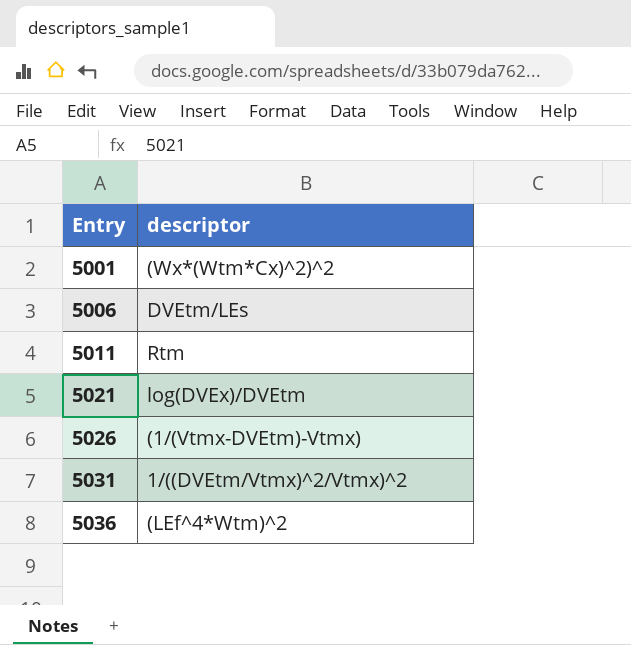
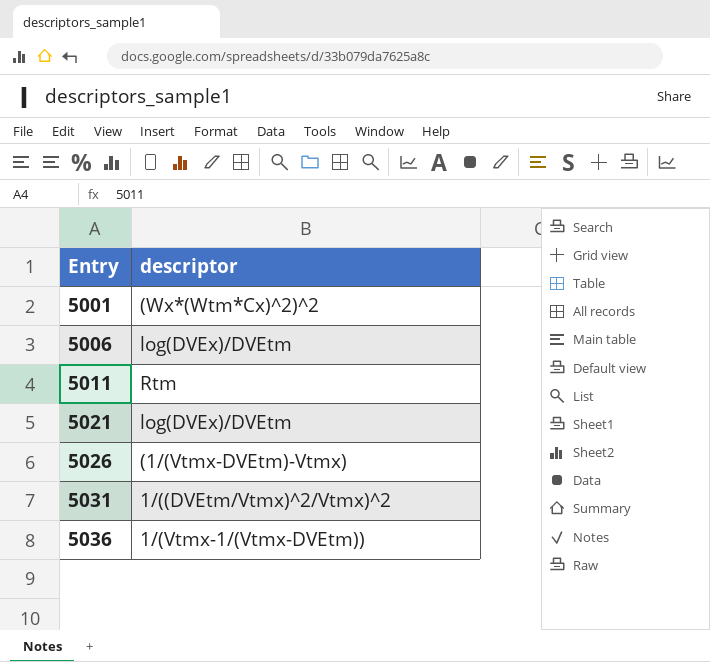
5006 | descriptor: DVEtm/LEs -> log(DVEx)/DVEtm
5036 | descriptor: (LEf^4*Wtm)^2 -> 1/(Vtmx-1/(Vtmx-DVEtm))

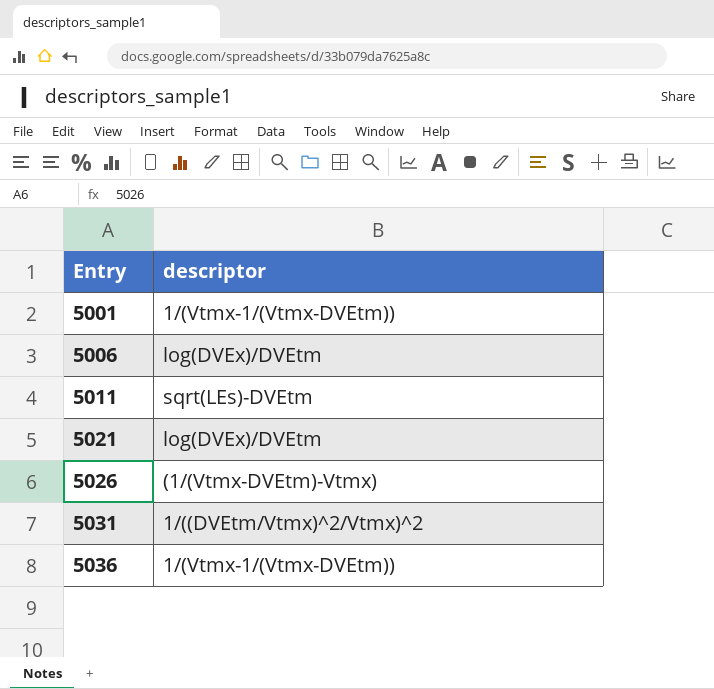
5001 | descriptor: (Wx*(Wtm*Cx)^2)^2 -> 1/(Vtmx-1/(Vtmx-DVEtm))
5011 | descriptor: Rtm -> sqrt(LEs)-DVEtm

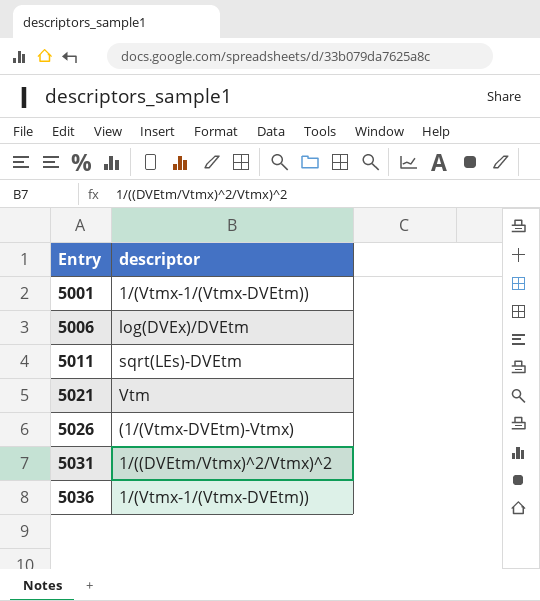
5021 | descriptor: log(DVEx)/DVEtm -> Vtm

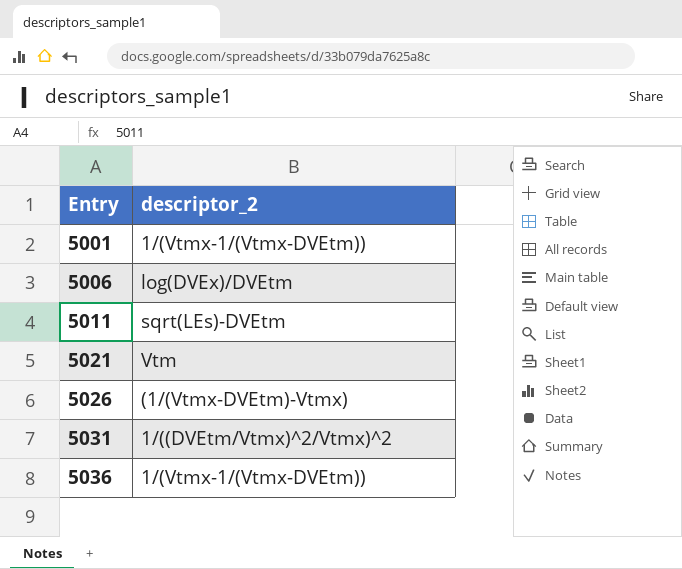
column name: descriptor -> descriptor_2

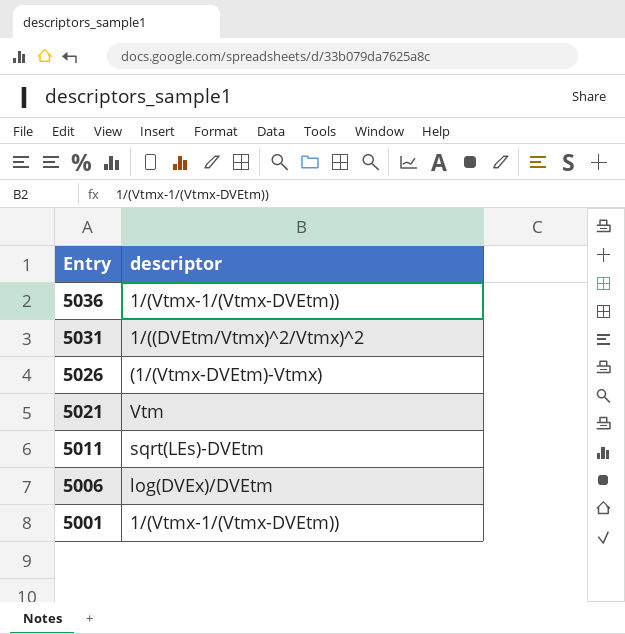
row order: Entry ascending -> Entry descending
column name: descriptor_2 -> descriptor

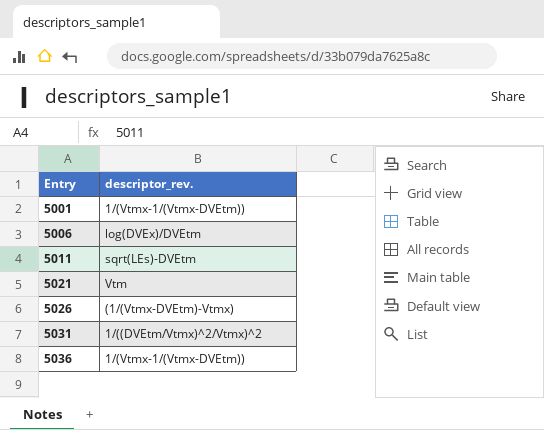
row order: Entry descending -> Entry ascending
column name: descriptor -> descriptor_rev.

